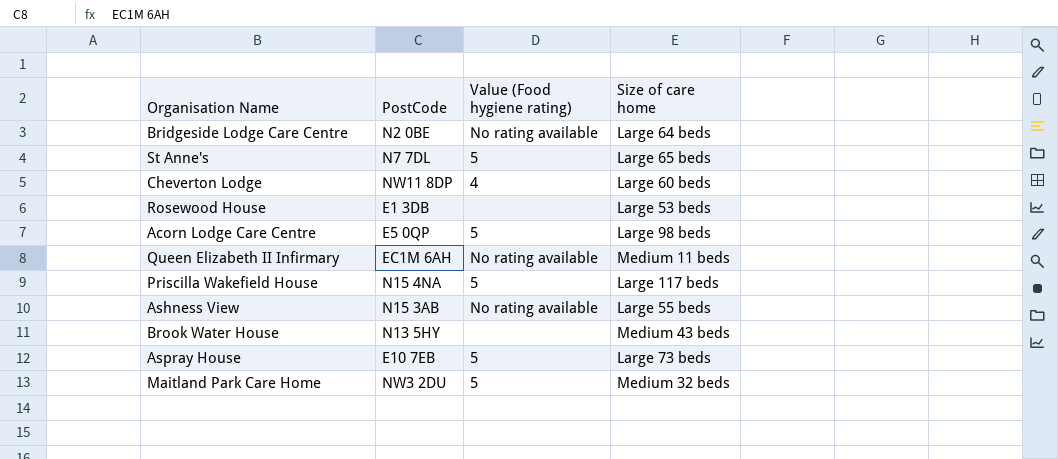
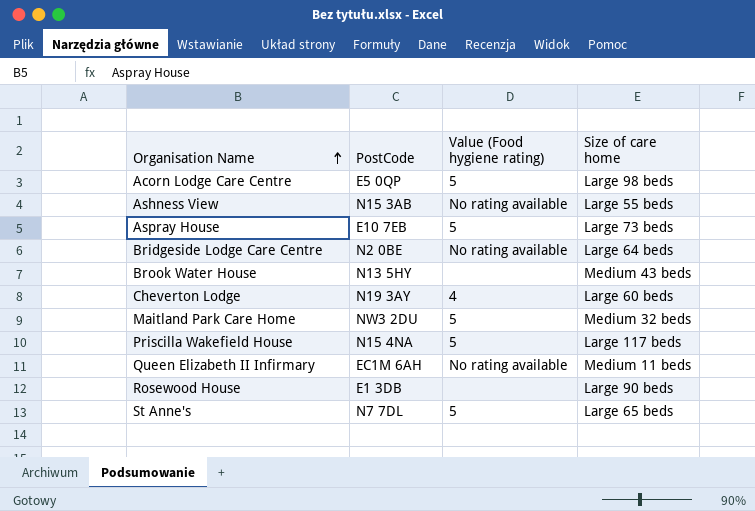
row order: none -> Organisation Name ascending
Cheverton Lodge | PostCode: NW11 8DP -> N19 3AY
Rosewood House | Size of care home: Large 53 beds -> Large 90 beds

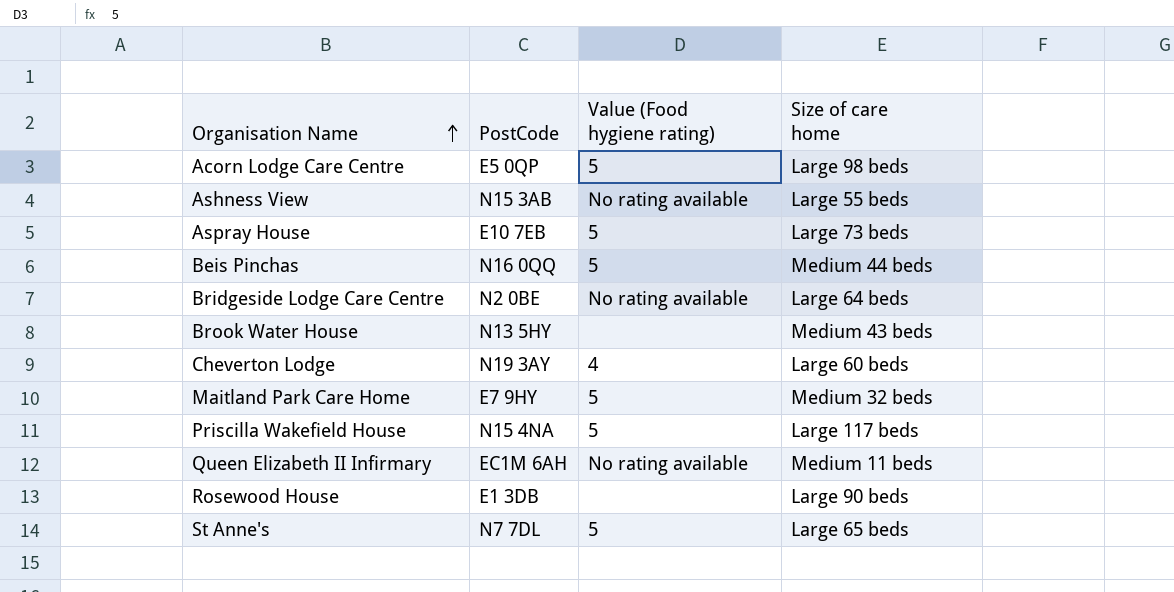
row Beis Pinchas: none -> N16 0QQ | 5 | Medium 44 beds
Maitland Park Care Home | PostCode: NW3 2DU -> E7 9HY

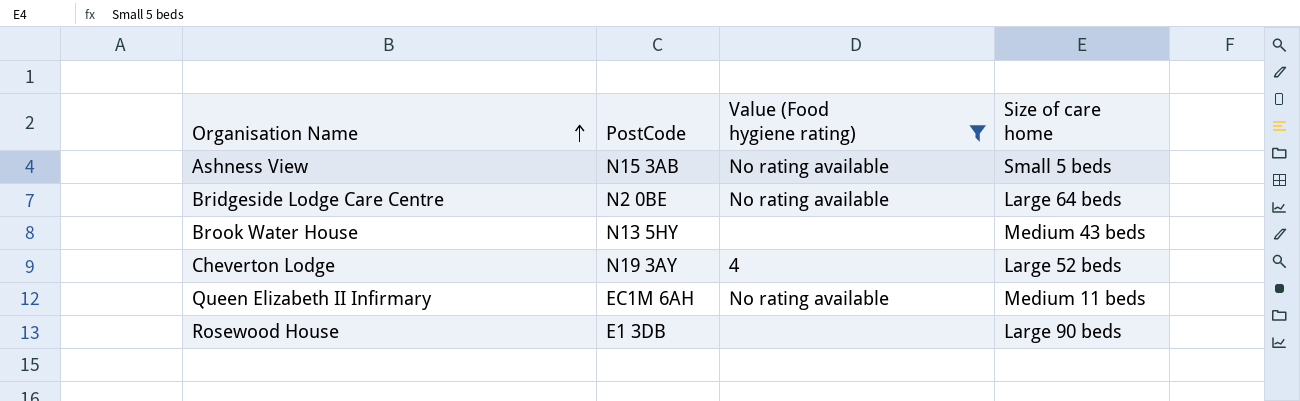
filter: none -> Value (Food hygiene rating) != 5
Ashness View | Size of care home: Large 55 beds -> Small 5 beds
Cheverton Lodge | Size of care home: Large 60 beds -> Large 52 beds

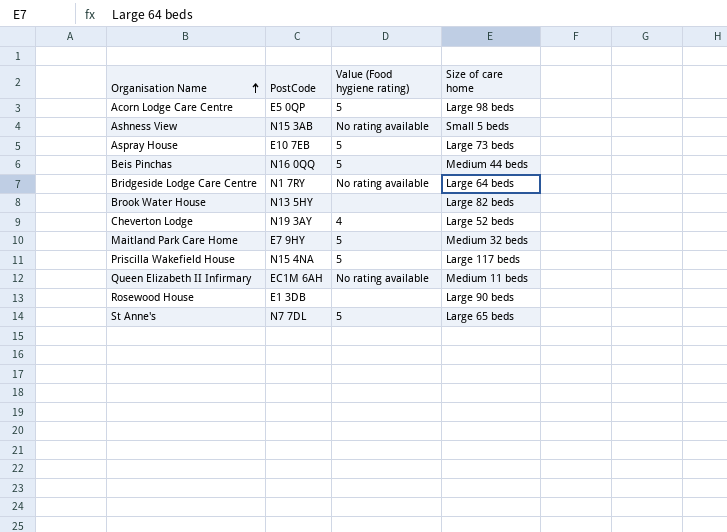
filter: Value (Food hygiene rating) != 5 -> none
Bridgeside Lodge Care Centre | PostCode: N2 0BE -> N1 7RY
Brook Water House | Size of care home: Medium 43 beds -> Large 82 beds

